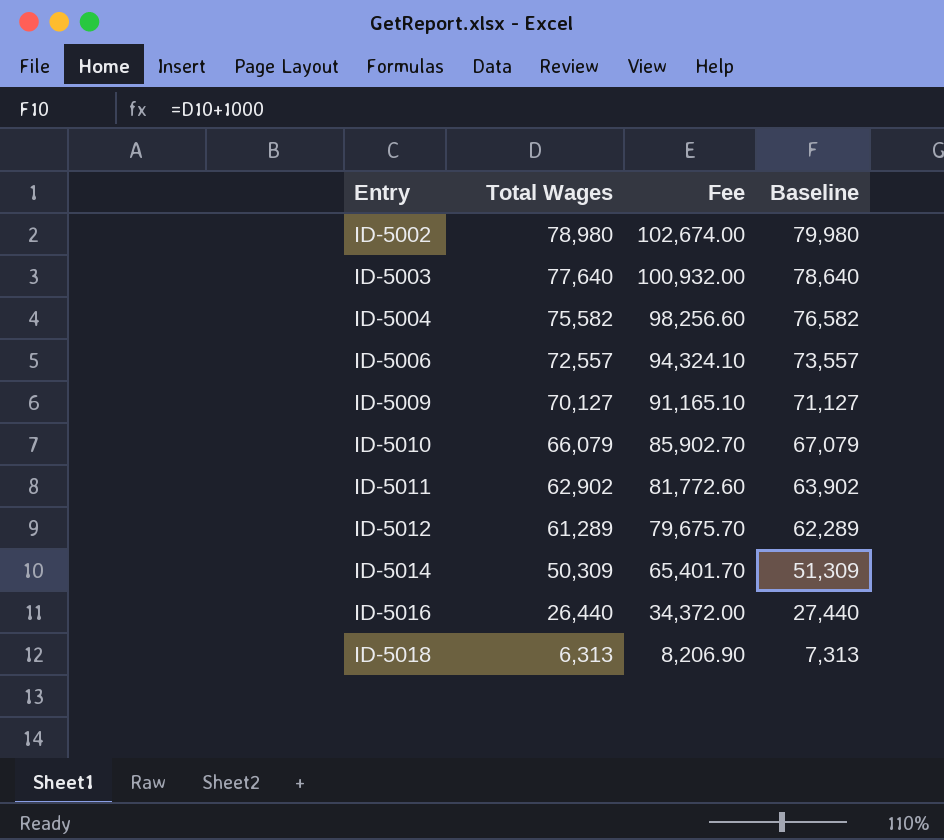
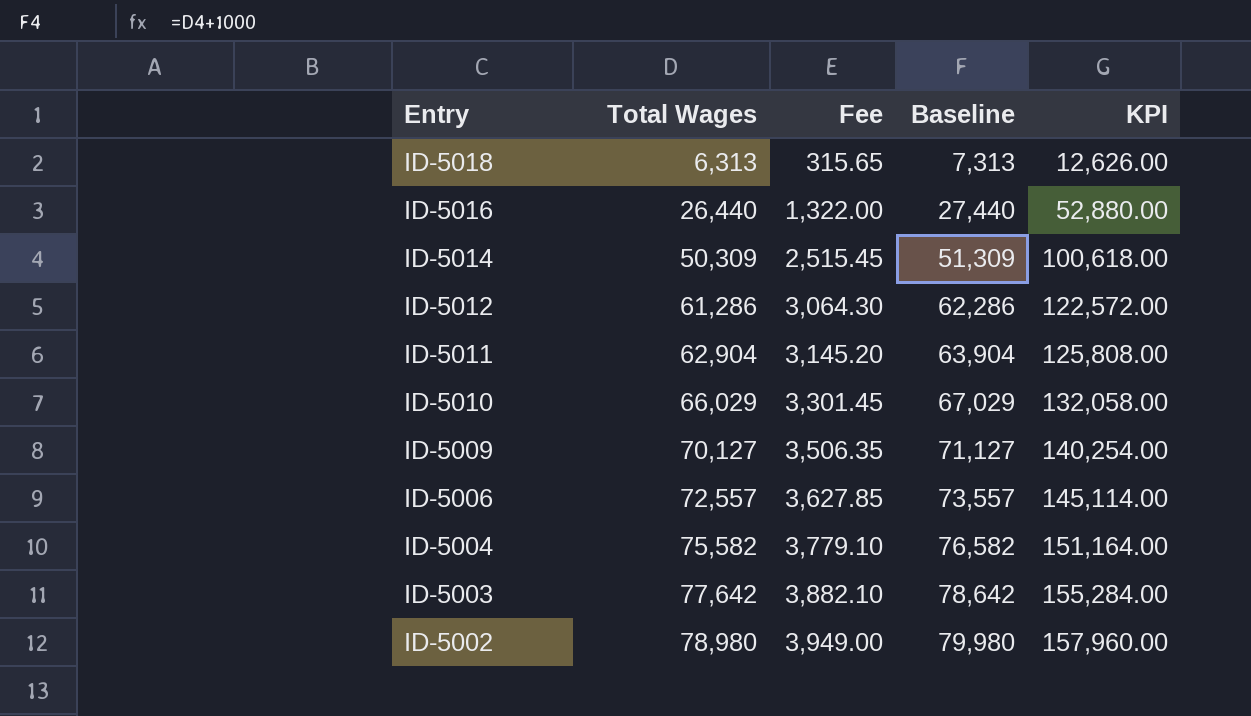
row order: Entry ascending -> Entry descending
column Fee | formula: [Total Wages] * 1.3 -> [Total Wages] * 0.05
column KPI | formula: none -> [Total Wages] * 2
ID-5012 | Total Wages: 61,289 -> 61,286
ID-5012 | Baseline: 62,289 -> 62,286
ID-5011 | Total Wages: 62,902 -> 62,904
ID-5011 | Baseline: 63,902 -> 63,904
ID-5010 | Total Wages: 66,079 -> 66,029
ID-5010 | Baseline: 67,079 -> 67,029
ID-5003 | Total Wages: 77,640 -> 77,642
ID-5003 | Baseline: 78,640 -> 78,642

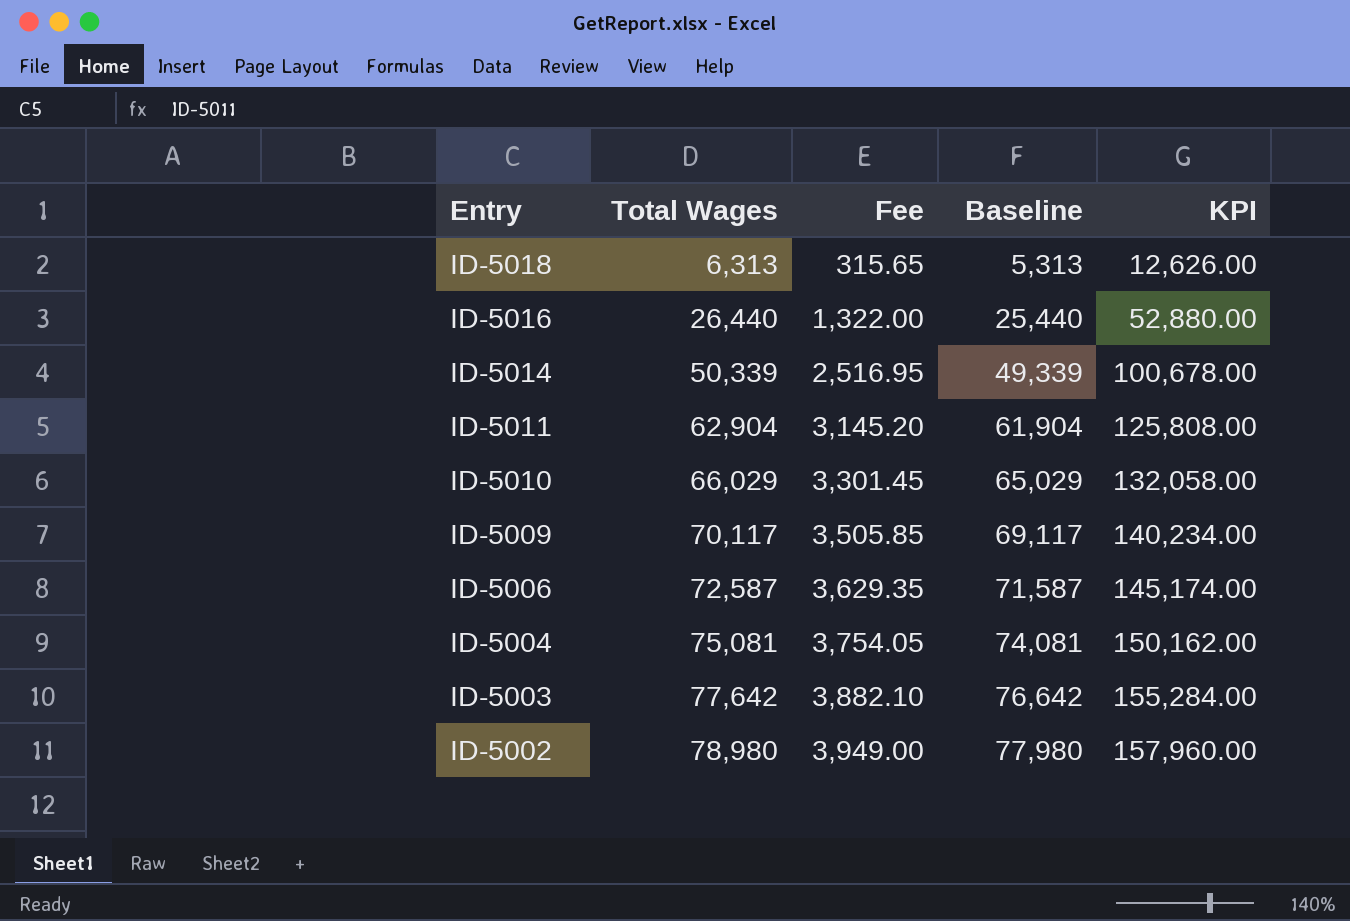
column Baseline | formula: [Total Wages] + 1000 -> [Total Wages] - 1000
row ID-5012: 61,286 | 3,064.30 | 62,286 | 122,572.00 -> none
ID-5014 | Total Wages: 50,309 -> 50,339
ID-5014 | Fee: 2,515.45 -> 2,516.95
ID-5014 | KPI: 100,618.00 -> 100,678.00
ID-5009 | Total Wages: 70,127 -> 70,117
ID-5009 | Fee: 3,506.35 -> 3,505.85
ID-5009 | KPI: 140,254.00 -> 140,234.00
ID-5006 | Total Wages: 72,557 -> 72,587
ID-5006 | Fee: 3,627.85 -> 3,629.35
ID-5006 | KPI: 145,114.00 -> 145,174.00
ID-5004 | Total Wages: 75,582 -> 75,081
ID-5004 | Fee: 3,779.10 -> 3,754.05
ID-5004 | KPI: 151,164.00 -> 150,162.00

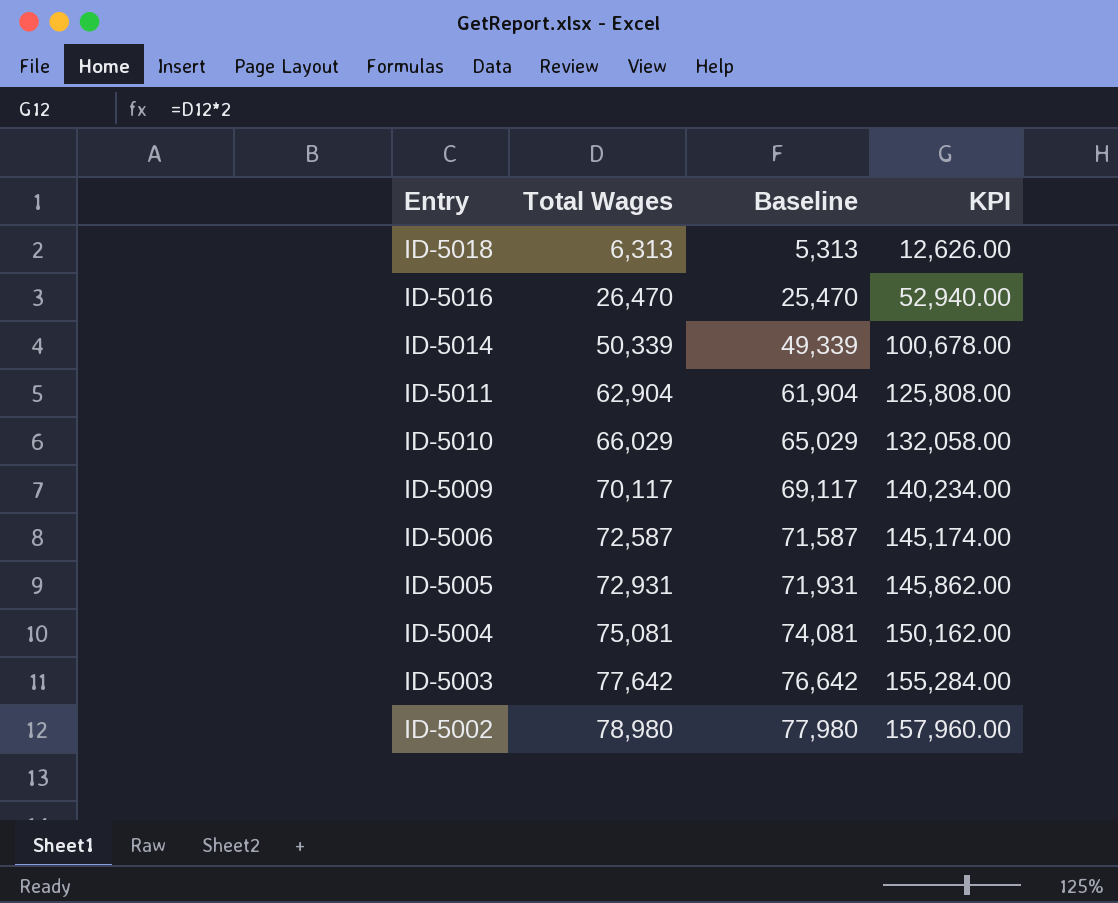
column Fee | formula: [Total Wages] * 0.05 -> none
ID-5016 | Total Wages: 26,440 -> 26,470
ID-5016 | Baseline: 25,440 -> 25,470
ID-5016 | KPI: 52,880.00 -> 52,940.00
row ID-5005: none -> 72,931 | 71,931 | 145,862.00

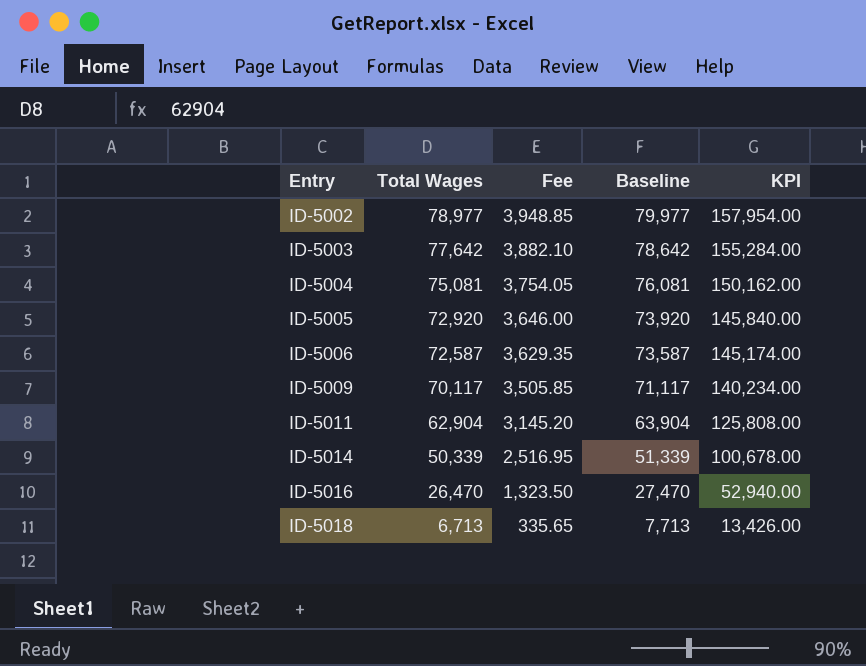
row order: Entry descending -> Entry ascending
column Fee | formula: none -> [Total Wages] * 0.05
column Baseline | formula: [Total Wages] - 1000 -> [Total Wages] + 1000
row ID-5010: 66,029 | 65,029 | 132,058.00 -> none
ID-5002 | Total Wages: 78,980 -> 78,977
ID-5002 | KPI: 157,960.00 -> 157,954.00
ID-5005 | Total Wages: 72,931 -> 72,920
ID-5005 | KPI: 145,862.00 -> 145,840.00
ID-5018 | Total Wages: 6,313 -> 6,713
ID-5018 | KPI: 12,626.00 -> 13,426.00

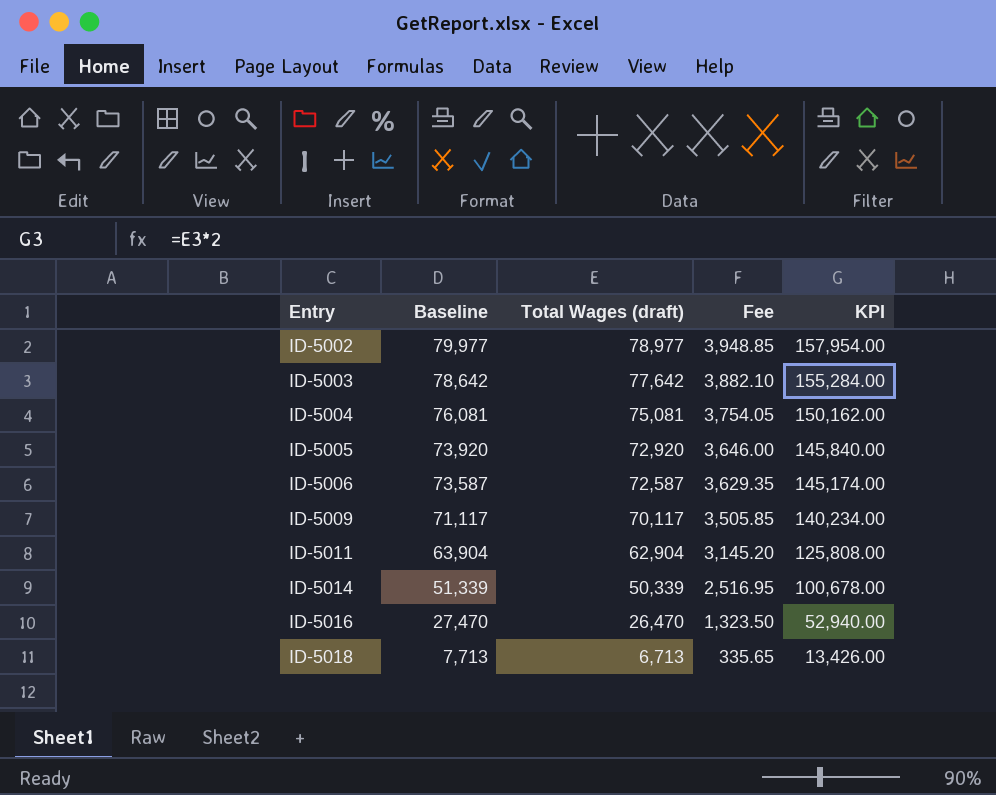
column Baseline | position: 4 -> 2
column name: Total Wages -> Total Wages (draft)

